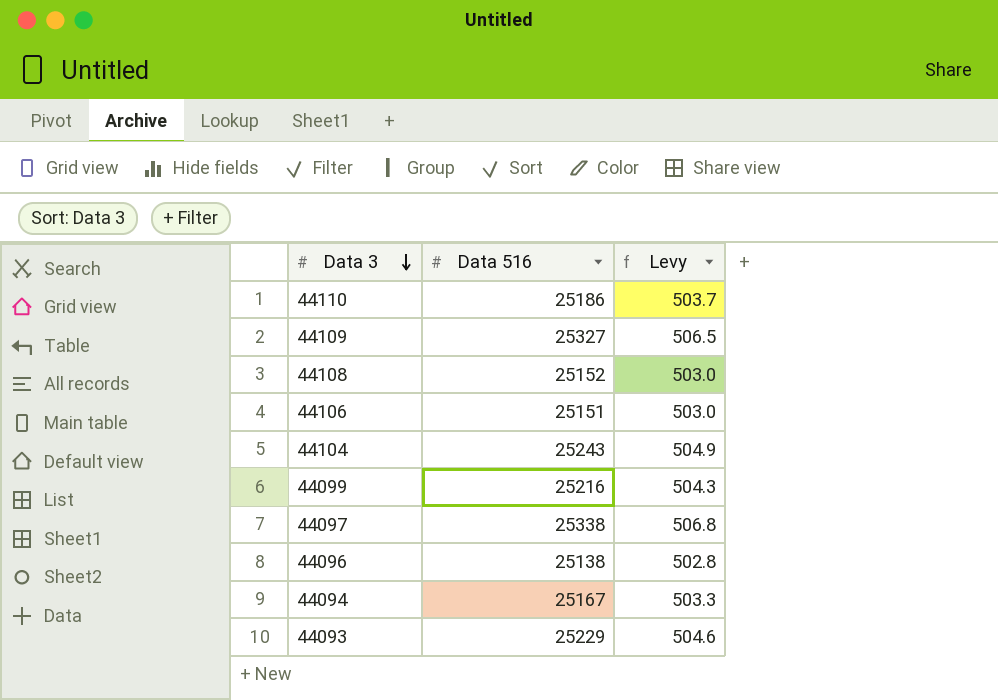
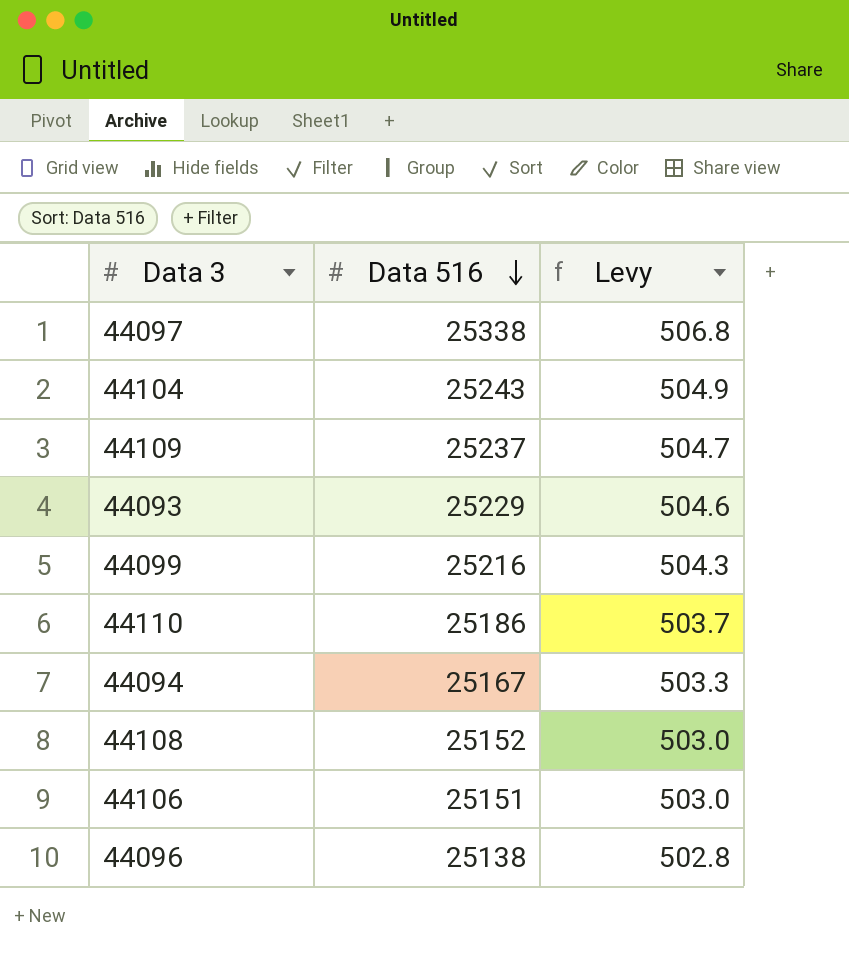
row order: Data 3 descending -> Data 516 descending
44109 | Data 516: 25327 -> 25237
44109 | Levy: 506.5 -> 504.7

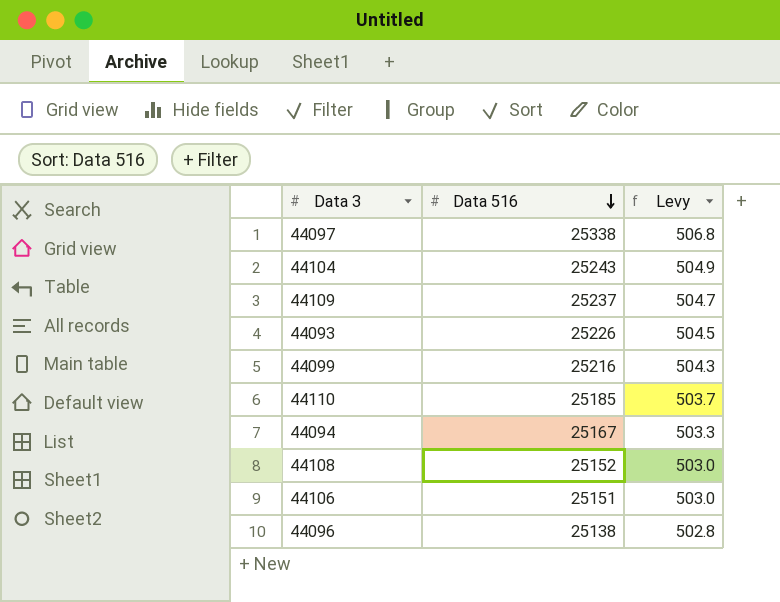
44093 | Data 516: 25229 -> 25226
44093 | Levy: 504.6 -> 504.5
44110 | Data 516: 25186 -> 25185

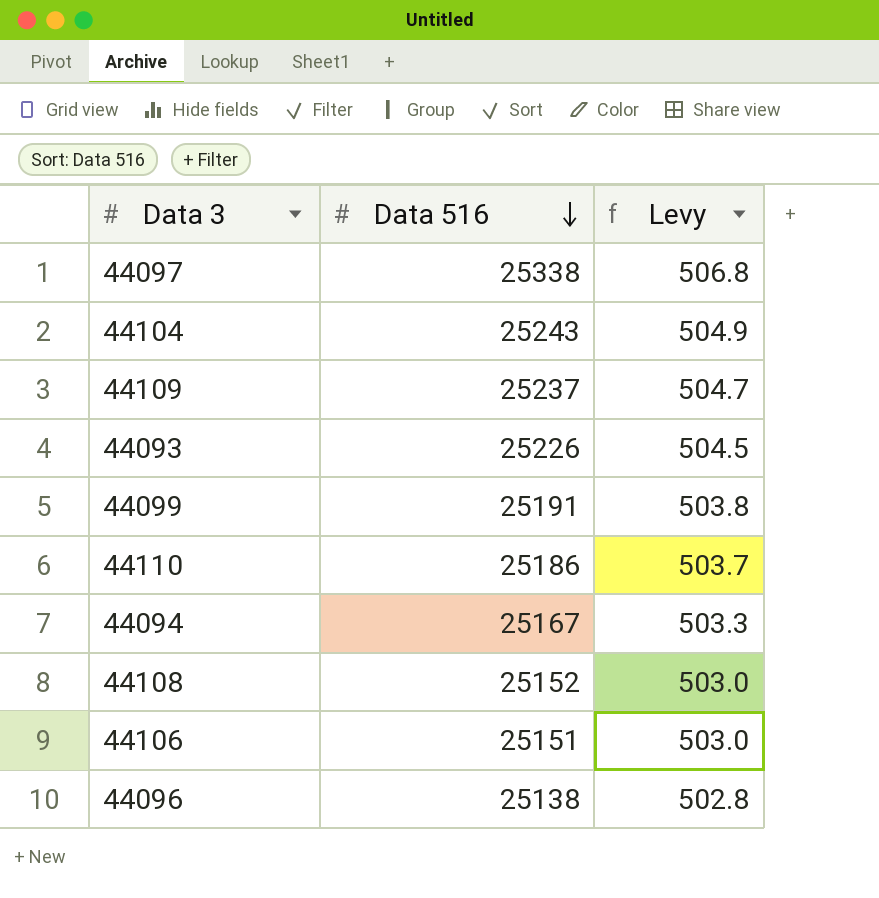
44099 | Data 516: 25216 -> 25191
44099 | Levy: 504.3 -> 503.8
44110 | Data 516: 25185 -> 25186

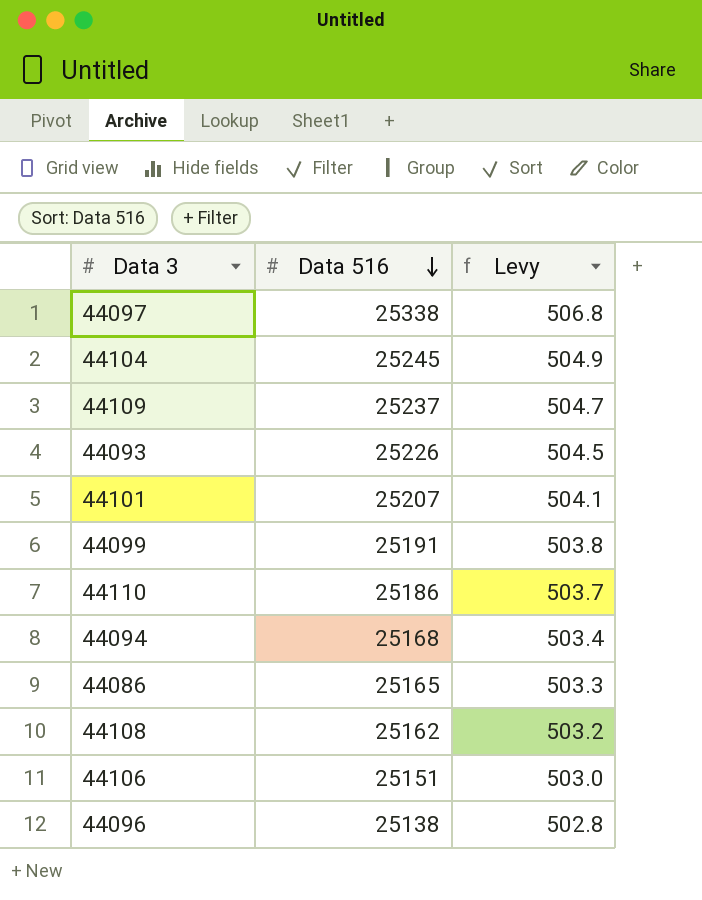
44104 | Data 516: 25243 -> 25245
row 44101: none -> 25207 | 504.1
44094 | Data 516: 25167 -> 25168
44094 | Levy: 503.3 -> 503.4
row 44086: none -> 25165 | 503.3
44108 | Data 516: 25152 -> 25162
44108 | Levy: 503.0 -> 503.2

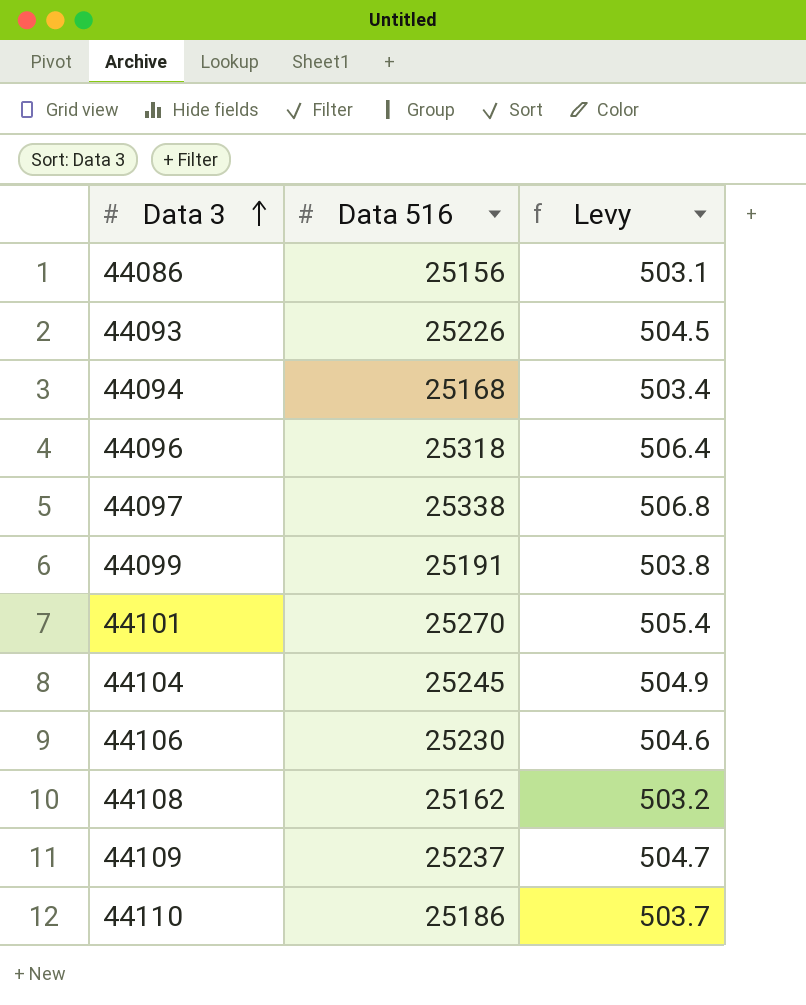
row order: Data 516 descending -> Data 3 ascending
44086 | Data 516: 25165 -> 25156
44086 | Levy: 503.3 -> 503.1
44096 | Data 516: 25138 -> 25318
44096 | Levy: 502.8 -> 506.4
44101 | Data 516: 25207 -> 25270
44101 | Levy: 504.1 -> 505.4
44106 | Data 516: 25151 -> 25230
44106 | Levy: 503.0 -> 504.6

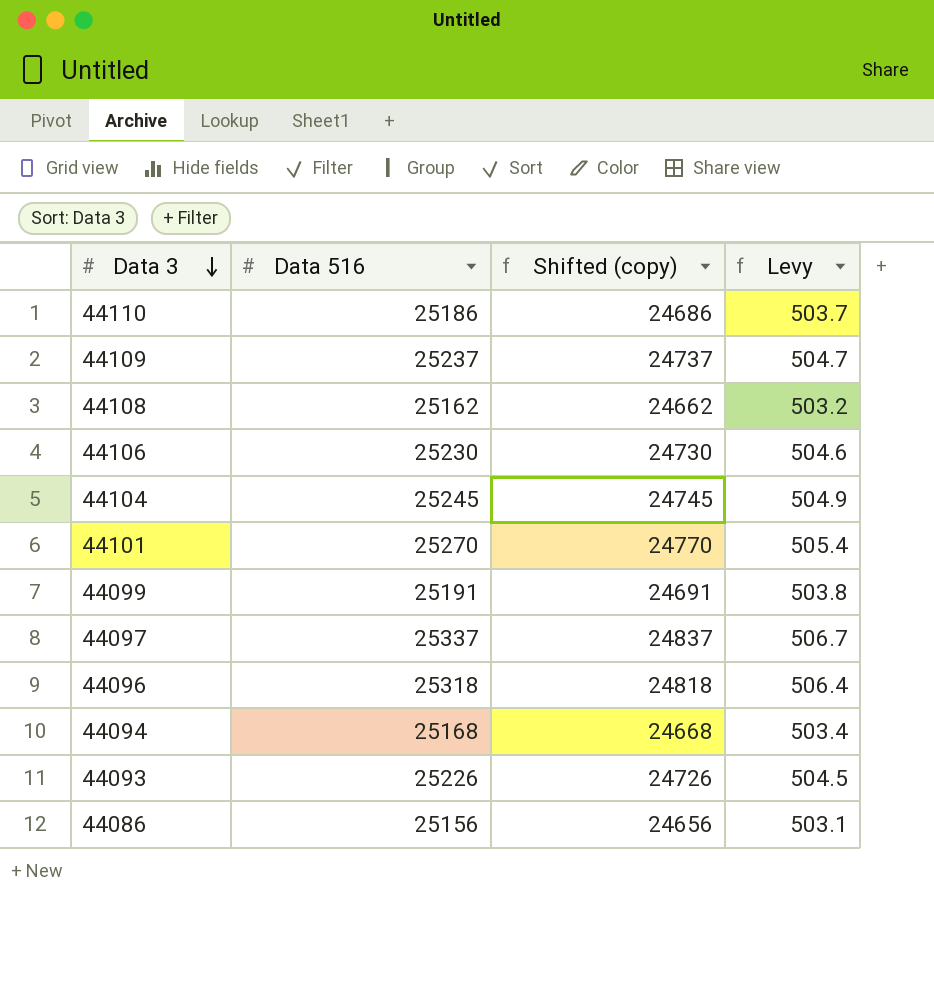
row order: Data 3 ascending -> Data 3 descending
column Shifted (copy) | formula: none -> [Data 516] - 500
44097 | Data 516: 25338 -> 25337
44097 | Levy: 506.8 -> 506.7

